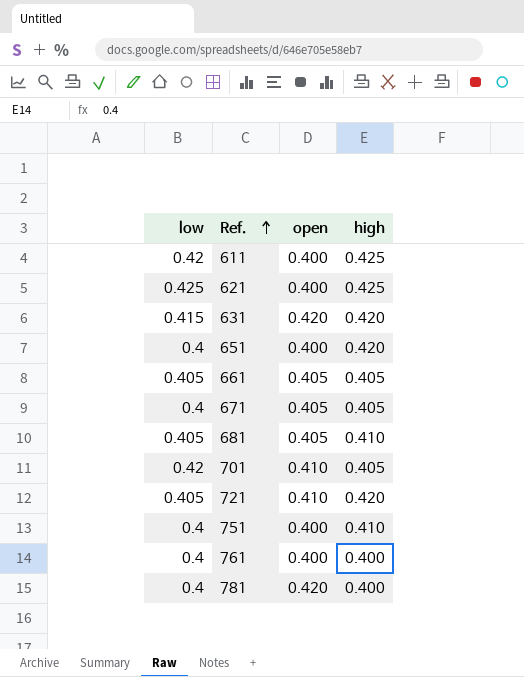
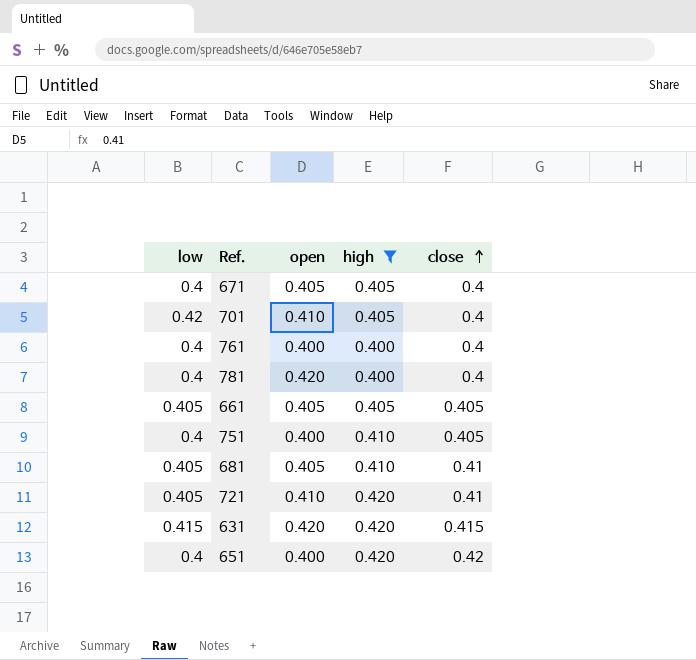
filter: none -> high != 0.425
row order: Ref. ascending -> close ascending
column close | position: none -> 5

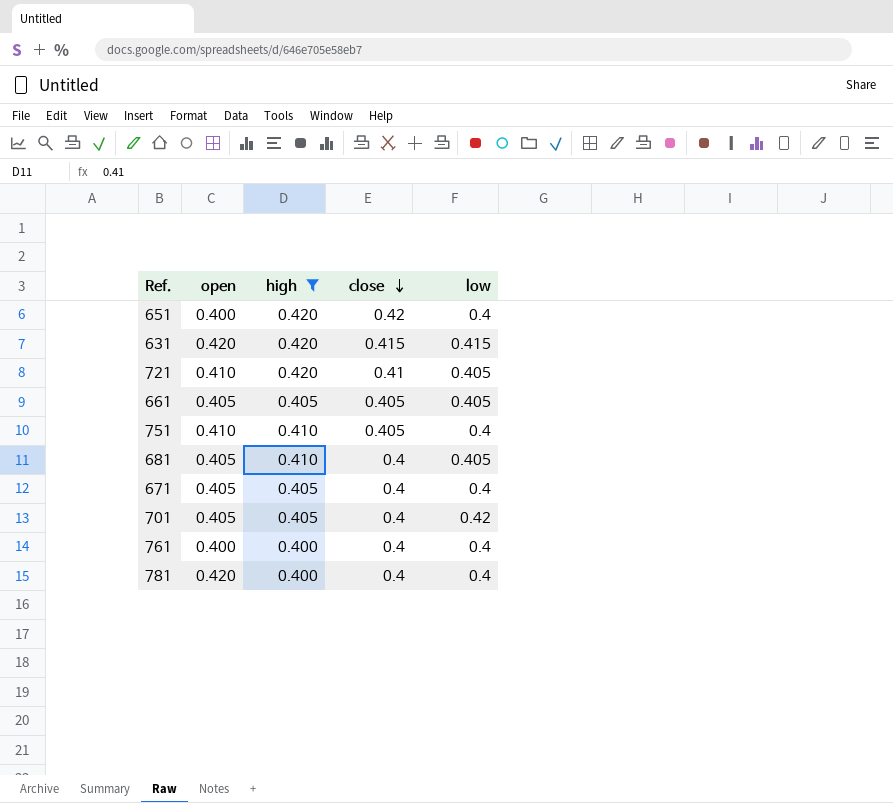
row order: close ascending -> close descending
column low | position: 1 -> 5
751 | open: 0.400 -> 0.410
681 | close: 0.41 -> 0.4
701 | open: 0.410 -> 0.405

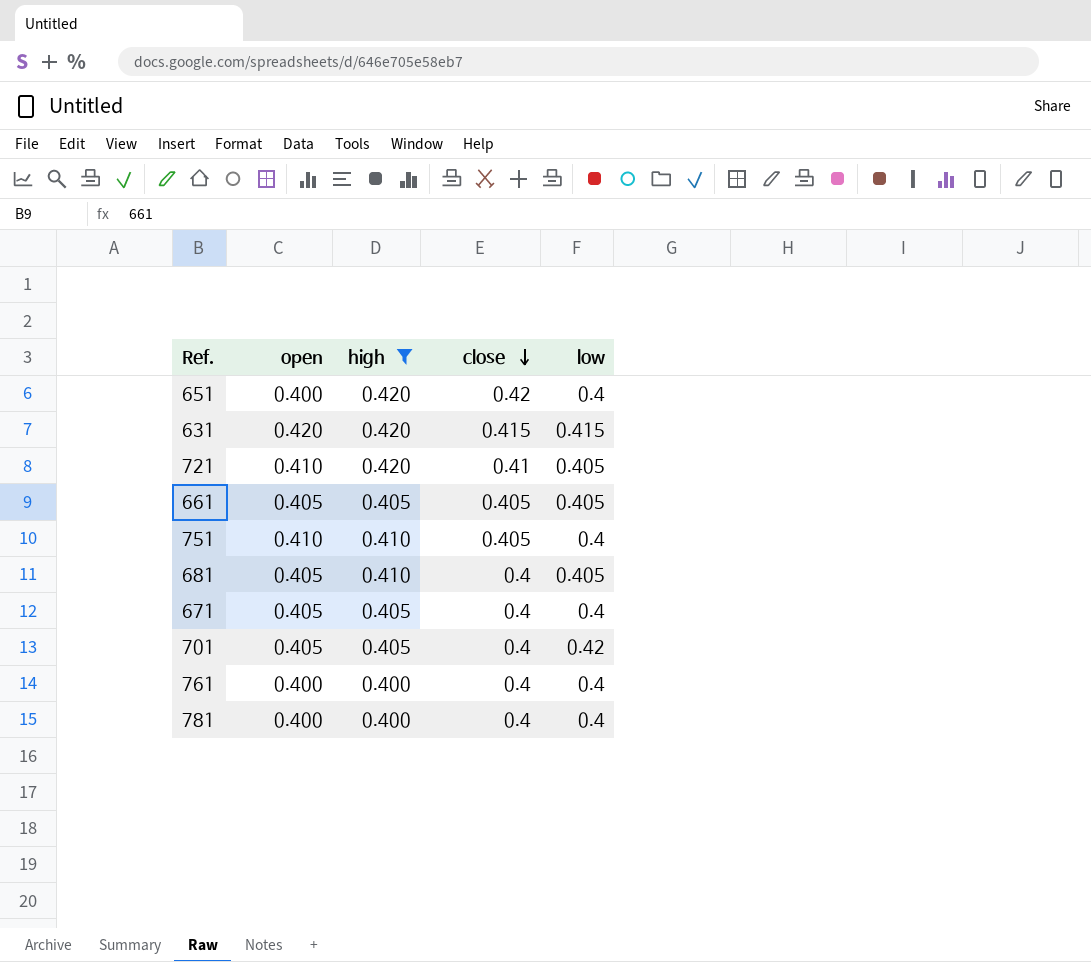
781 | open: 0.420 -> 0.400

